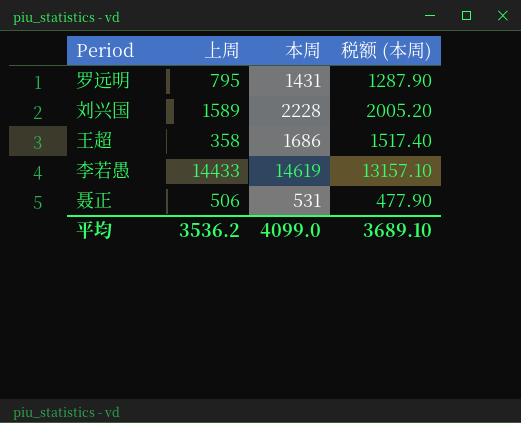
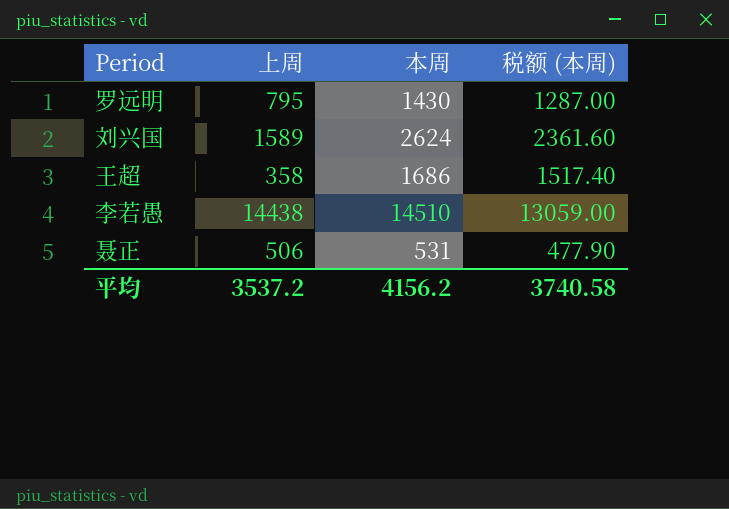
罗远明 | 本周: 1431 -> 1430
罗远明 | 税额 (本周): 1287.90 -> 1287.00
刘兴国 | 本周: 2228 -> 2624
刘兴国 | 税额 (本周): 2005.20 -> 2361.60
李若愚 | 上周: 14433 -> 14438
李若愚 | 本周: 14619 -> 14510
李若愚 | 税额 (本周): 13157.10 -> 13059.00
平均 | 上周: 3536.2 -> 3537.2
平均 | 本周: 4099.0 -> 4156.2
平均 | 税额 (本周): 3689.10 -> 3740.58

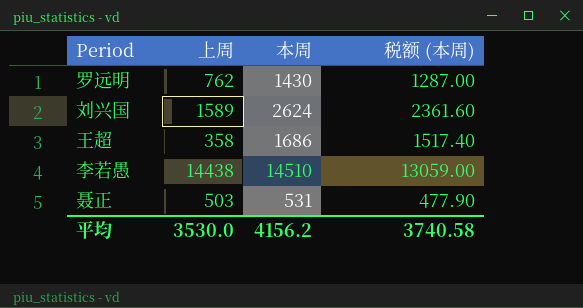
罗远明 | 上周: 795 -> 762
聂正 | 上周: 506 -> 503
平均 | 上周: 3537.2 -> 3530.0

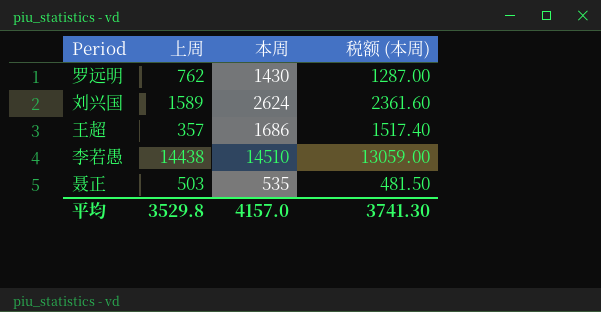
王超 | 上周: 358 -> 357
聂正 | 本周: 531 -> 535
聂正 | 税额 (本周): 477.90 -> 481.50
平均 | 上周: 3530.0 -> 3529.8
平均 | 本周: 4156.2 -> 4157.0
平均 | 税额 (本周): 3740.58 -> 3741.30

